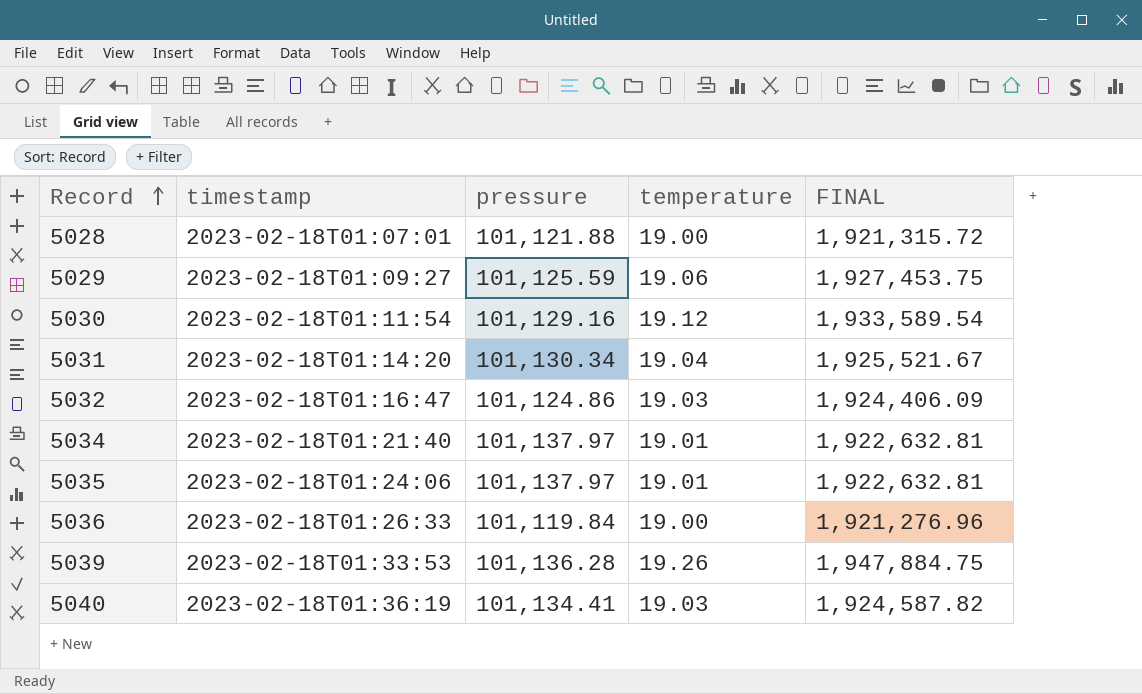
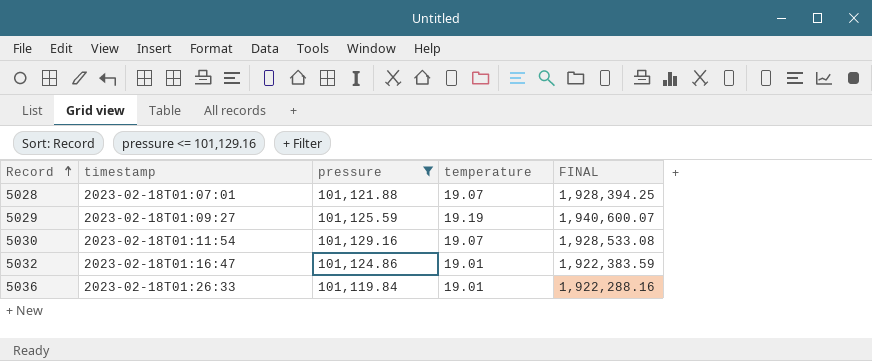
filter: none -> pressure <= 101,129.16
5028 | temperature: 19.00 -> 19.07
5028 | FINAL: 1,921,315.72 -> 1,928,394.25
5029 | temperature: 19.06 -> 19.19
5029 | FINAL: 1,927,453.75 -> 1,940,600.07
5030 | temperature: 19.12 -> 19.07
5030 | FINAL: 1,933,589.54 -> 1,928,533.08
5032 | temperature: 19.03 -> 19.01
5032 | FINAL: 1,924,406.09 -> 1,922,383.59
5036 | temperature: 19.00 -> 19.01
5036 | FINAL: 1,921,276.96 -> 1,922,288.16

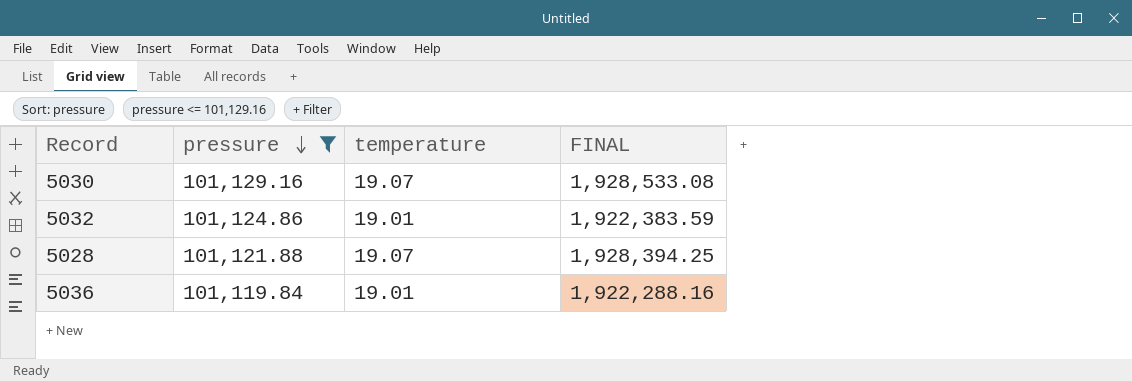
row order: Record ascending -> pressure descending
column timestamp | position: 2 -> none
row 5029: 2023-02-18T01:09:27 | 101,125.59 | 19.19 | 1,940,600.07 -> none

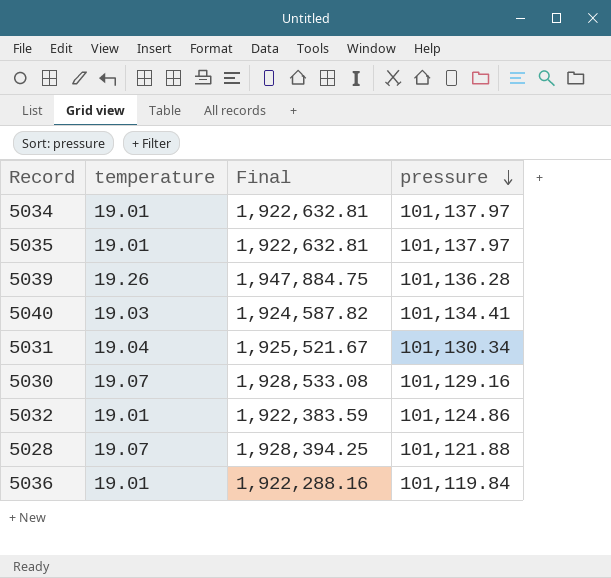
filter: pressure <= 101,129.16 -> none
column name: FINAL -> Final
column pressure | position: 2 -> 4

